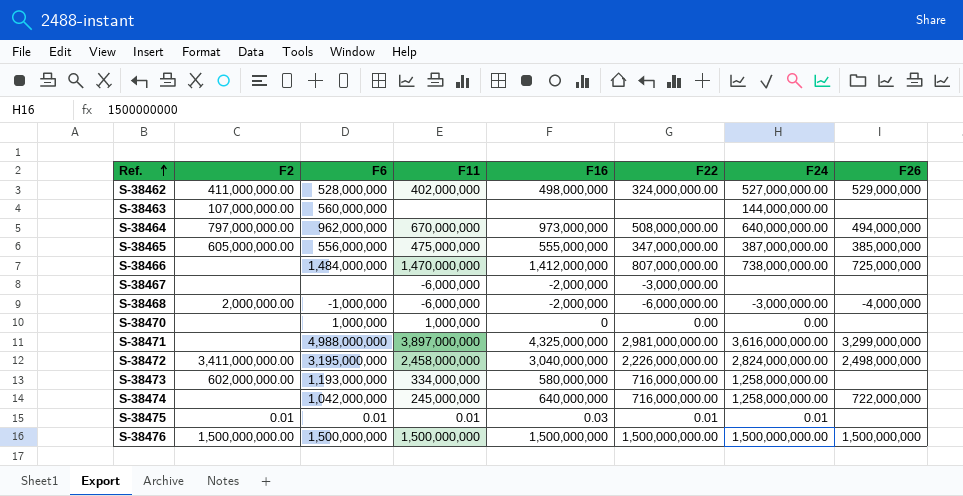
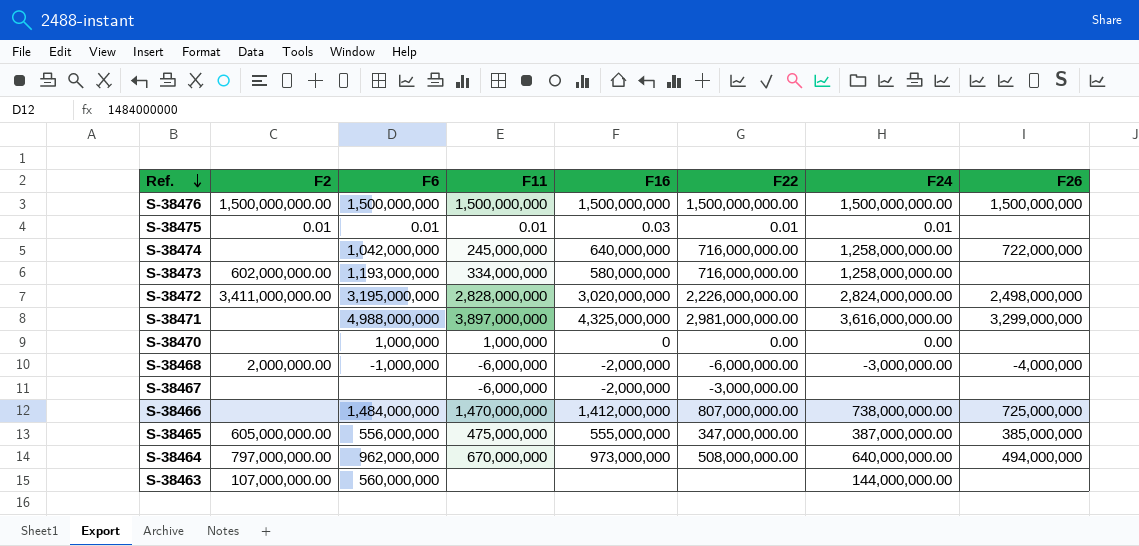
row order: Ref. ascending -> Ref. descending
row S-38462: 411,000,000.00 | 528,000,000 | 402,000,000 | 498,000,000 | 324,000,000.00 | 527,000,000.00 | 529,000,000 -> none
S-38472 | F11: 2,458,000,000 -> 2,828,000,000
S-38472 | F16: 3,040,000,000 -> 3,020,000,000

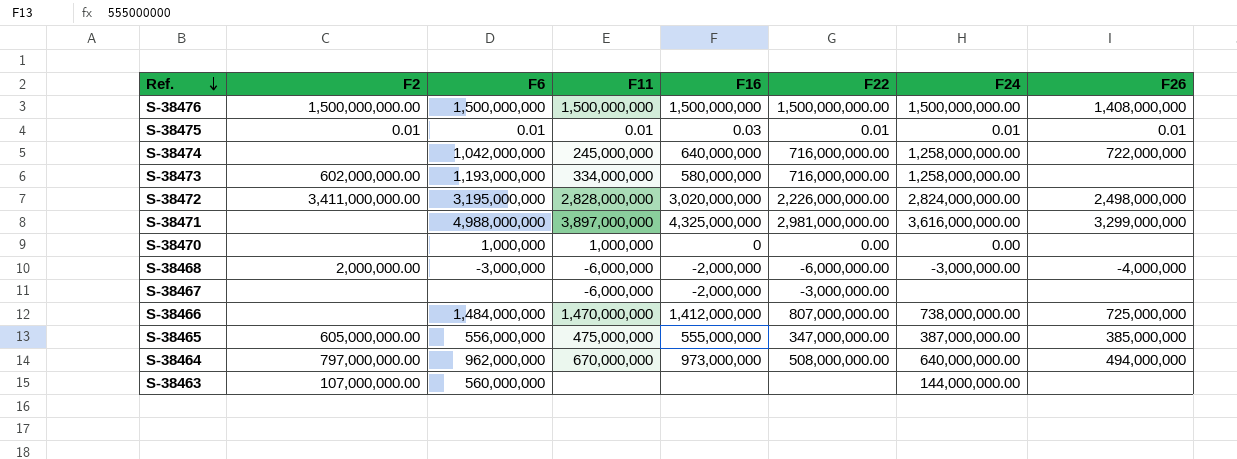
S-38476 | F26: 1,500,000,000 -> 1,408,000,000
S-38475 | F26: none -> 0.01
S-38468 | F6: -1,000,000 -> -3,000,000

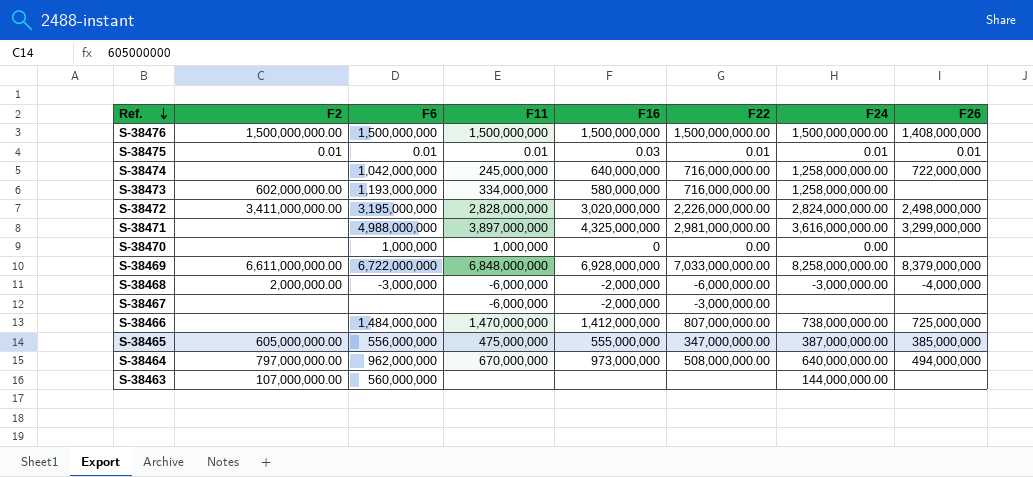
row S-38469: none -> 6,611,000,000.00 | 6,722,000,000 | 6,848,000,000 | 6,928,000,000 | 7,033,000,000.00 | 8,258,000,000.00 | 8,379,000,000

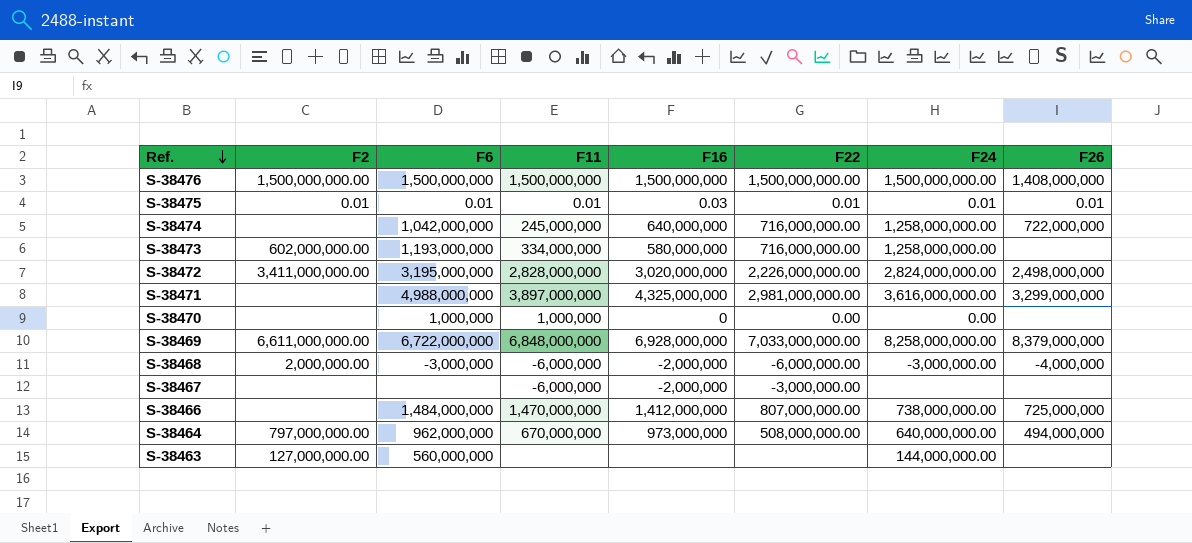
row S-38465: 605,000,000.00 | 556,000,000 | 475,000,000 | 555,000,000 | 347,000,000.00 | 387,000,000.00 | 385,000,000 -> none
S-38463 | F2: 107,000,000.00 -> 127,000,000.00

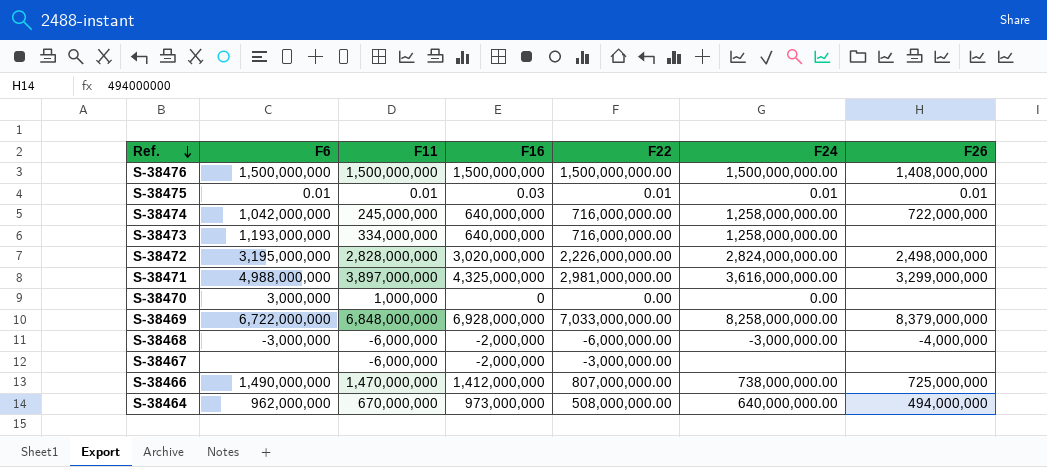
column F2 | position: 2 -> none
row S-38463: 127,000,000.00 | 560,000,000 | none | none | none | 144,000,000.00 | none -> none
S-38473 | F16: 580,000,000 -> 640,000,000
S-38470 | F6: 1,000,000 -> 3,000,000
S-38466 | F6: 1,484,000,000 -> 1,490,000,000

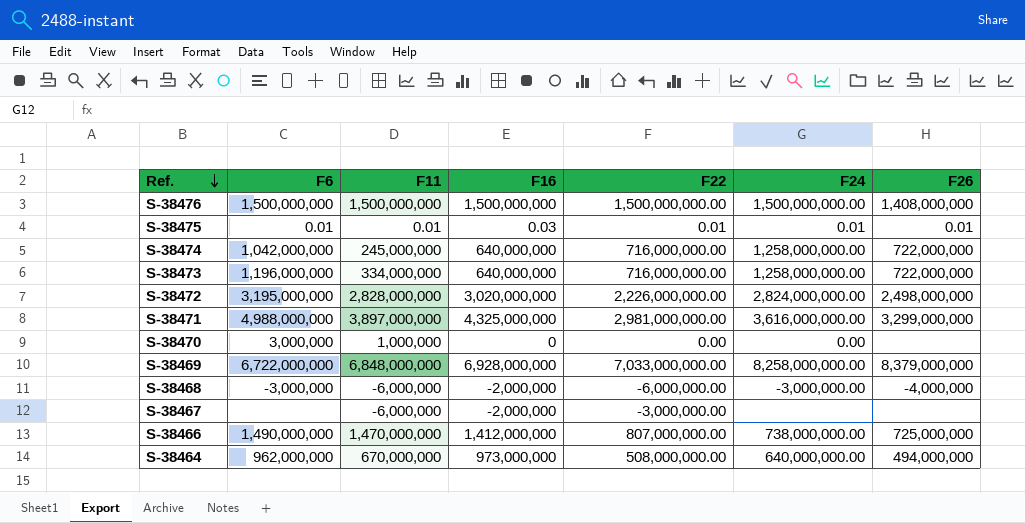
S-38473 | F6: 1,193,000,000 -> 1,196,000,000
S-38473 | F26: none -> 722,000,000

